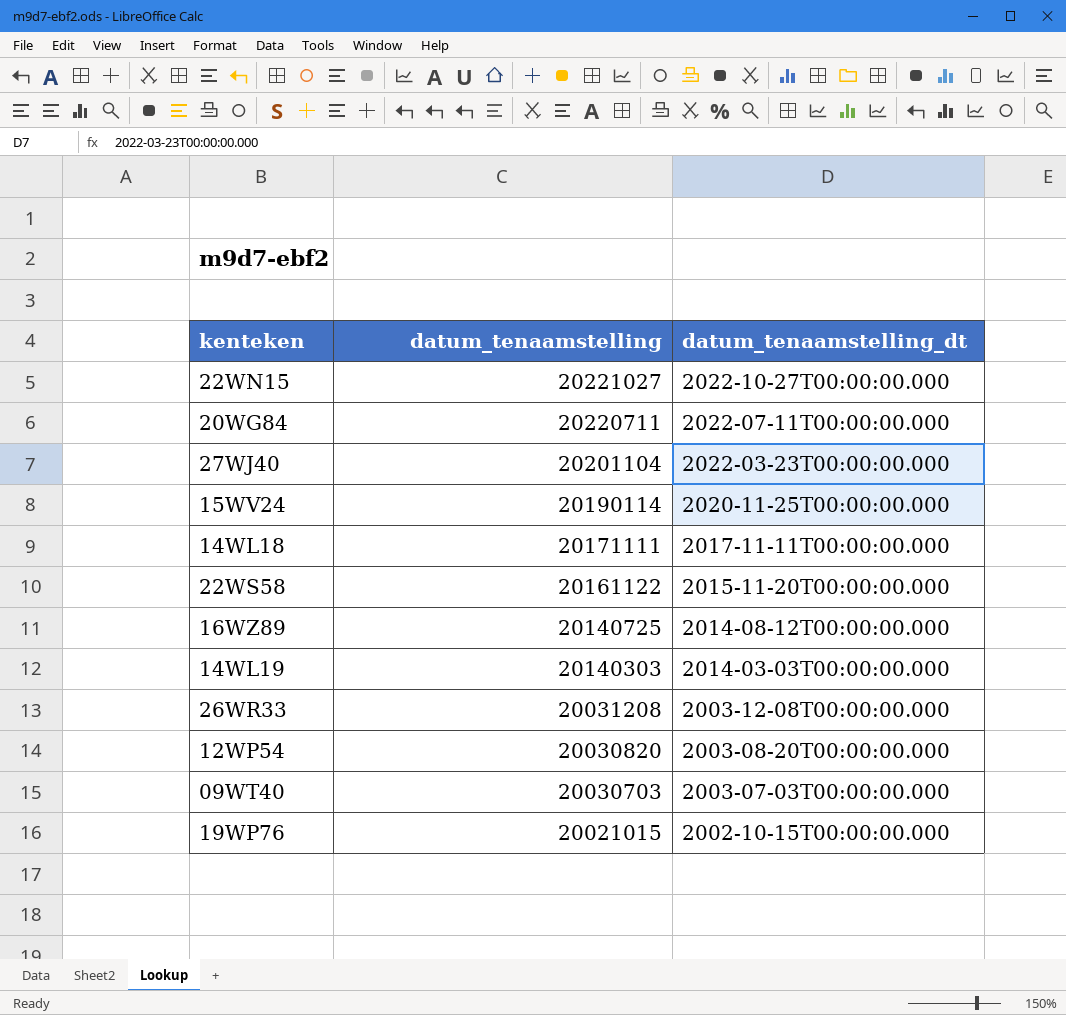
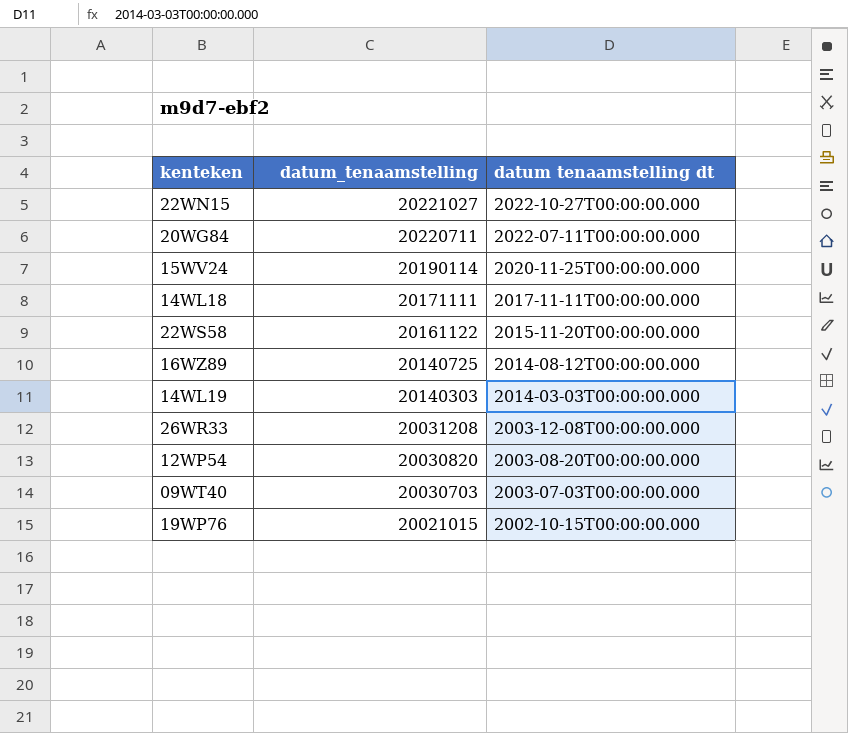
column name: datum_tenaamstelling_dt -> datum tenaamstelling dt
row 27WJ40: 20201104 | 2022-03-23T00:00:00.000 -> none

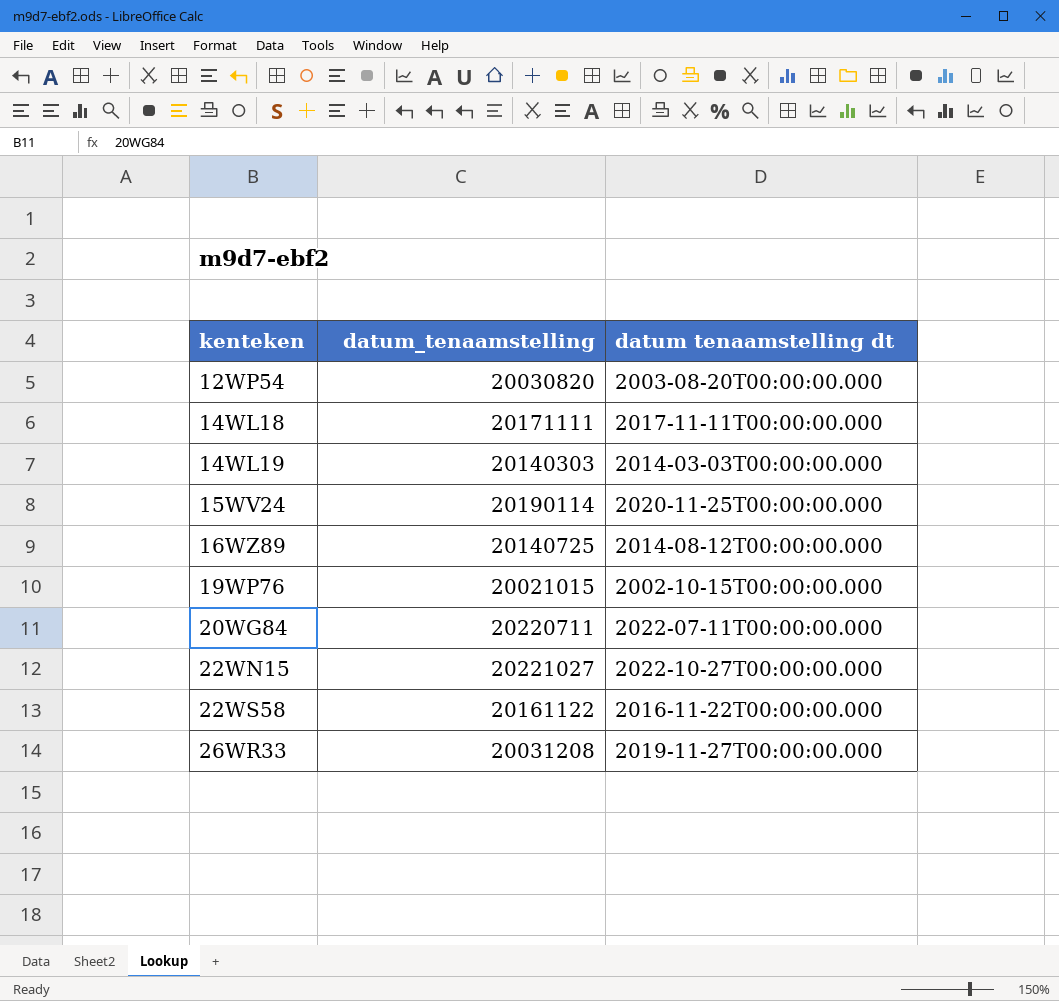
row order: datum_tenaamstelling descending -> kenteken ascending
row 09WT40: 20030703 | 2003-07-03T00:00:00.000 -> none
22WS58 | datum tenaamstelling dt: 2015-11-20T00:00:00.000 -> 2016-11-22T00:00:00.000
26WR33 | datum tenaamstelling dt: 2003-12-08T00:00:00.000 -> 2019-11-27T00:00:00.000

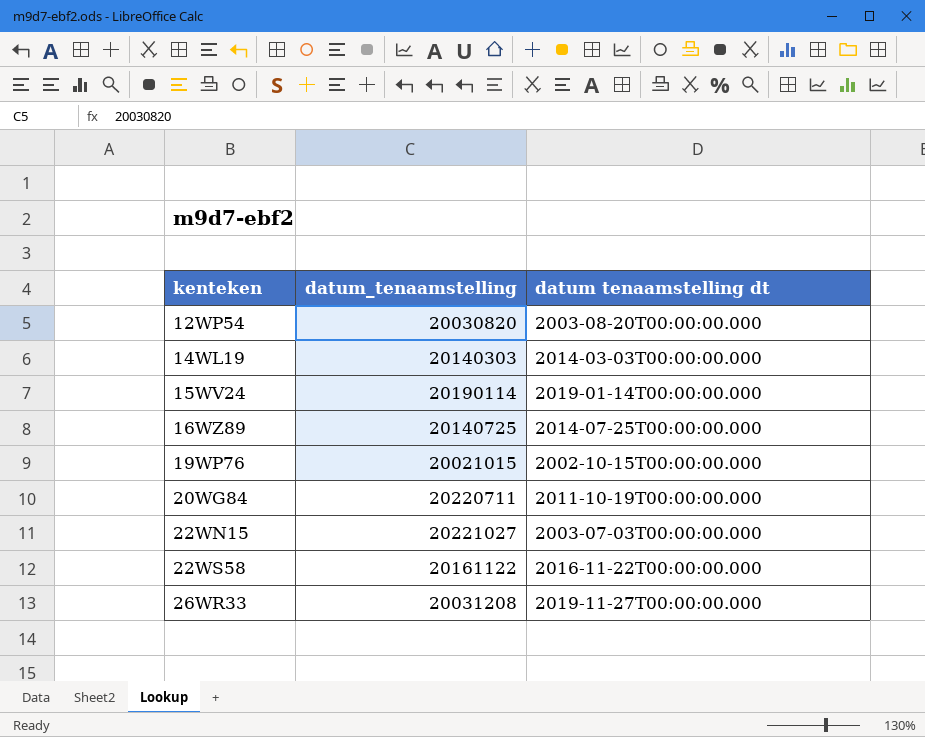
row 14WL18: 20171111 | 2017-11-11T00:00:00.000 -> none
15WV24 | datum tenaamstelling dt: 2020-11-25T00:00:00.000 -> 2019-01-14T00:00:00.000
16WZ89 | datum tenaamstelling dt: 2014-08-12T00:00:00.000 -> 2014-07-25T00:00:00.000
20WG84 | datum tenaamstelling dt: 2022-07-11T00:00:00.000 -> 2011-10-19T00:00:00.000
22WN15 | datum tenaamstelling dt: 2022-10-27T00:00:00.000 -> 2003-07-03T00:00:00.000

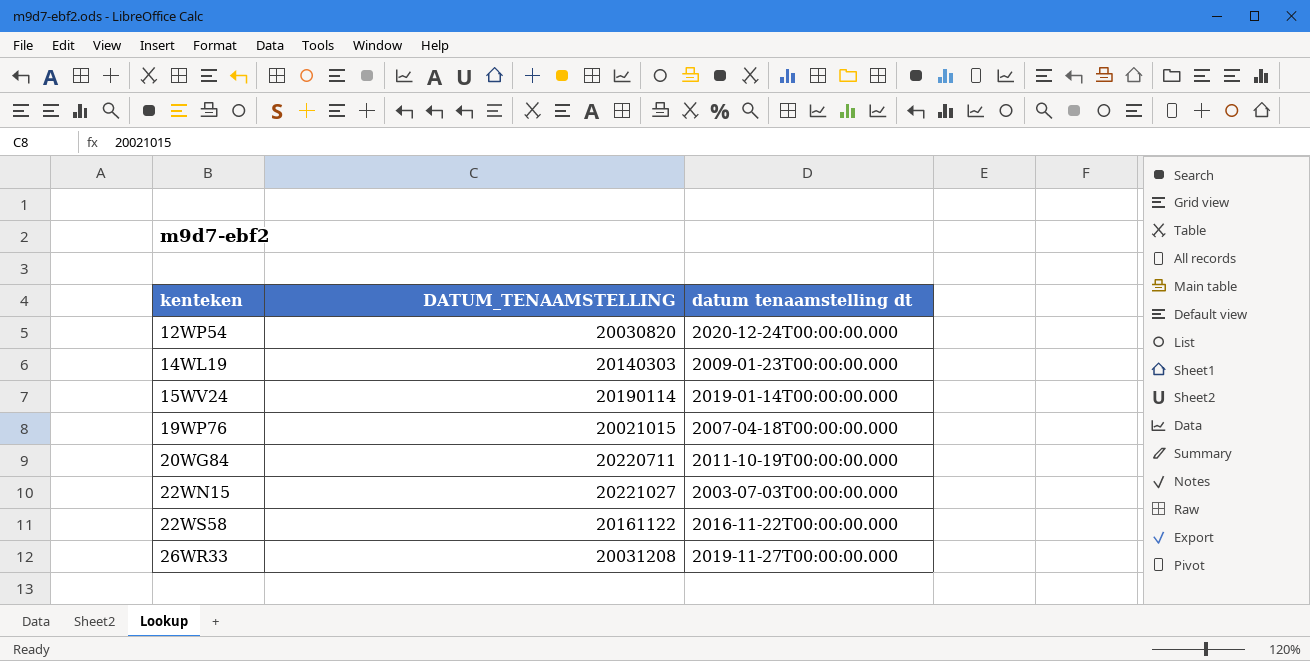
column name: datum_tenaamstelling -> DATUM_TENAAMSTELLING
row 16WZ89: 20140725 | 2014-07-25T00:00:00.000 -> none
12WP54 | datum tenaamstelling dt: 2003-08-20T00:00:00.000 -> 2020-12-24T00:00:00.000
14WL19 | datum tenaamstelling dt: 2014-03-03T00:00:00.000 -> 2009-01-23T00:00:00.000
19WP76 | datum tenaamstelling dt: 2002-10-15T00:00:00.000 -> 2007-04-18T00:00:00.000

